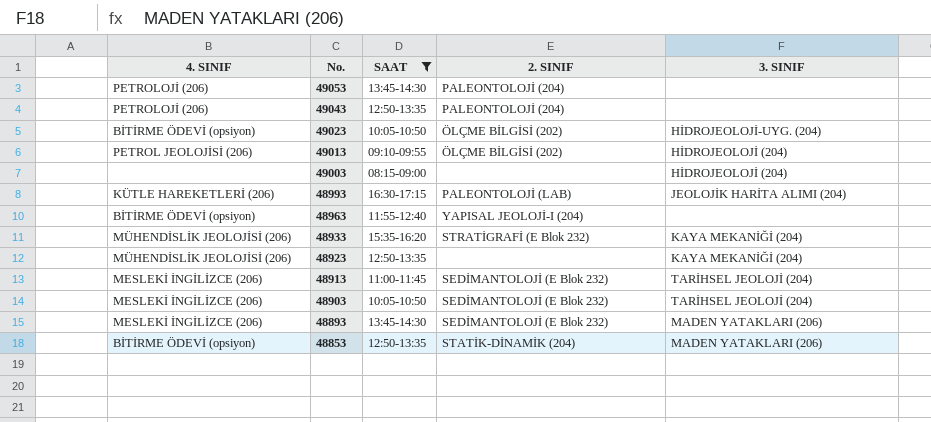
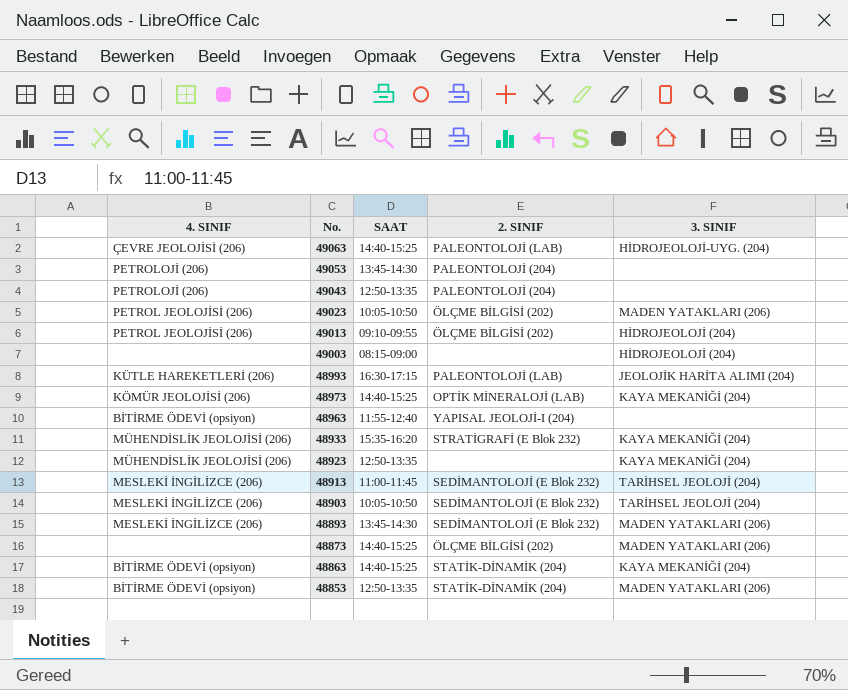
filter: SAAT != 14:40-15:25 -> none
49023 | 4. SINIF: BİTİRME ÖDEVİ (opsiyon) -> PETROL JEOLOJİSİ (206)
49023 | 3. SINIF: HİDROJEOLOJİ-UYG. (204) -> MADEN YATAKLARI (206)

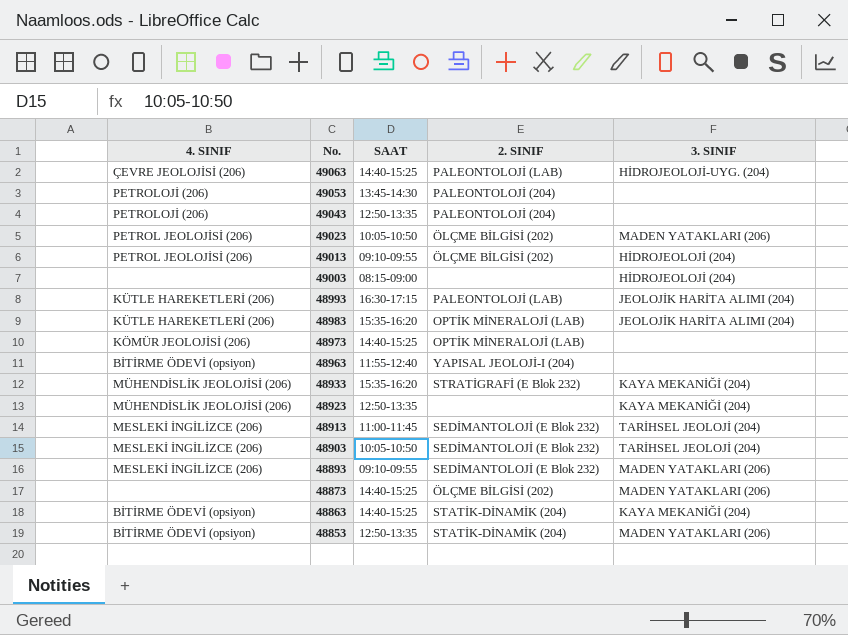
row 48983: none -> KÜTLE HAREKETLERİ (206) | 15:35-16:20 | OPTİK MİNERALOJİ (LAB) | JEOLOJİK HARİTA ALIMI (204)
48973 | 3. SINIF: KAYA MEKANİĞİ (204) -> none
48893 | SAAT: 13:45-14:30 -> 09:10-09:55

